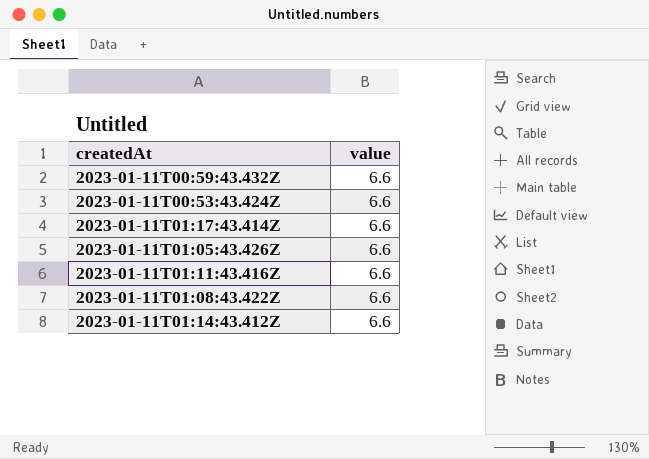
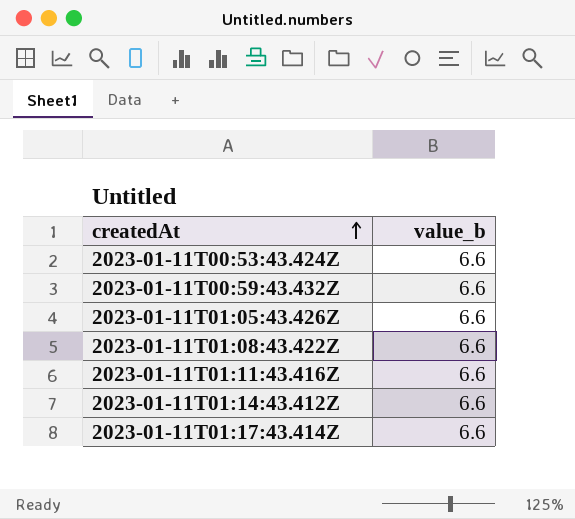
row order: none -> createdAt ascending
column name: value -> value_b

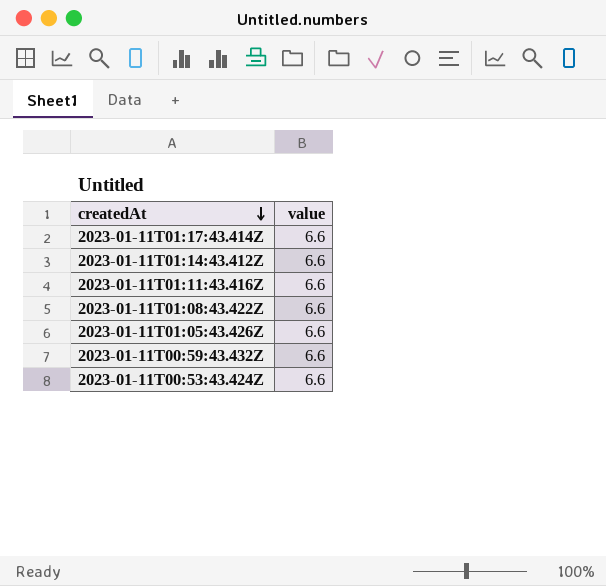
row order: createdAt ascending -> createdAt descending
column name: value_b -> value

